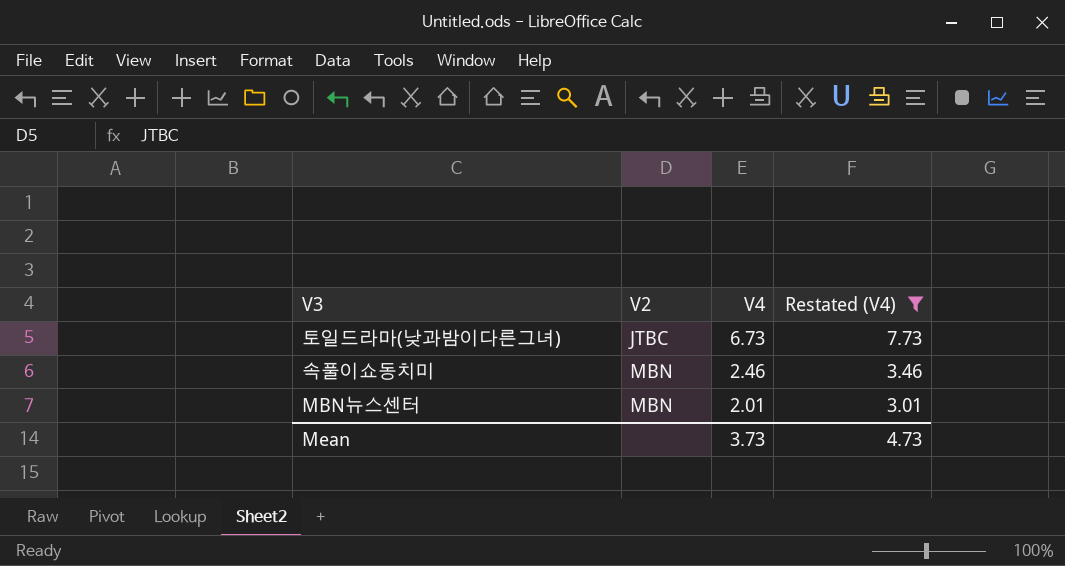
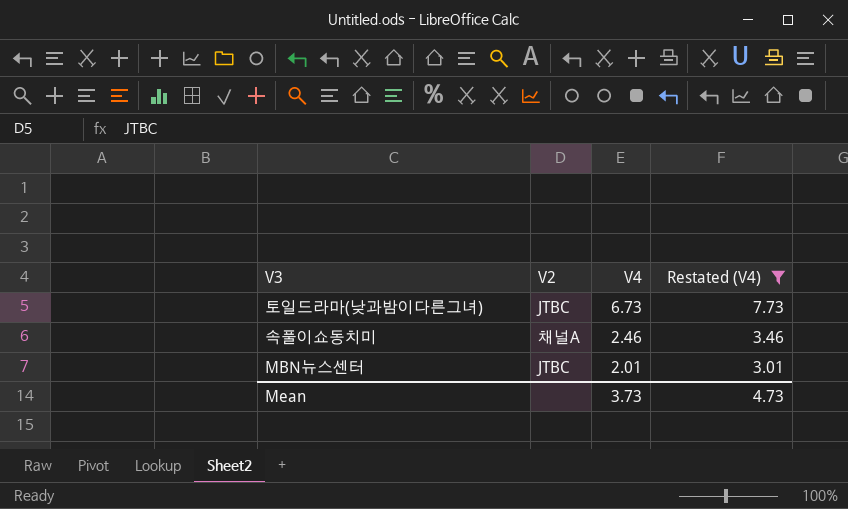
속풀이쇼동치미 | V2: MBN -> 채널A
MBN뉴스센터 | V2: MBN -> JTBC

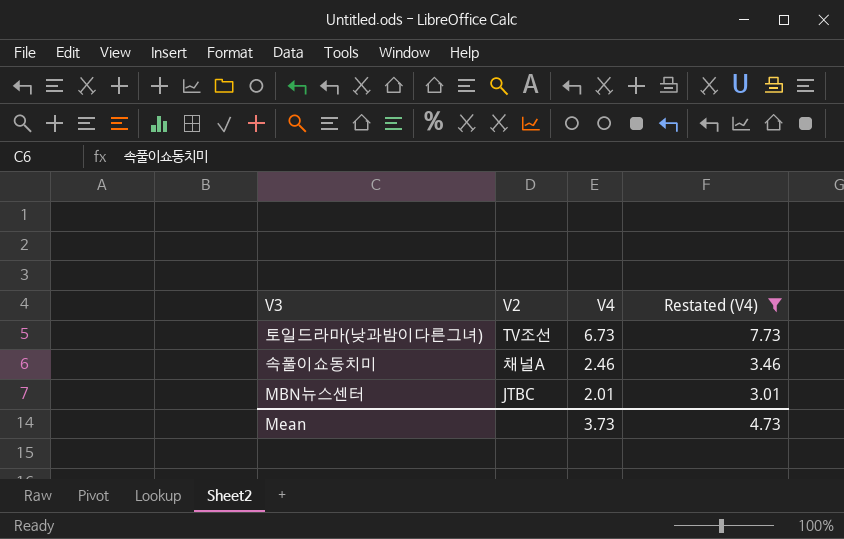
토일드라마(낮과밤이다른그녀) | V2: JTBC -> TV조선

